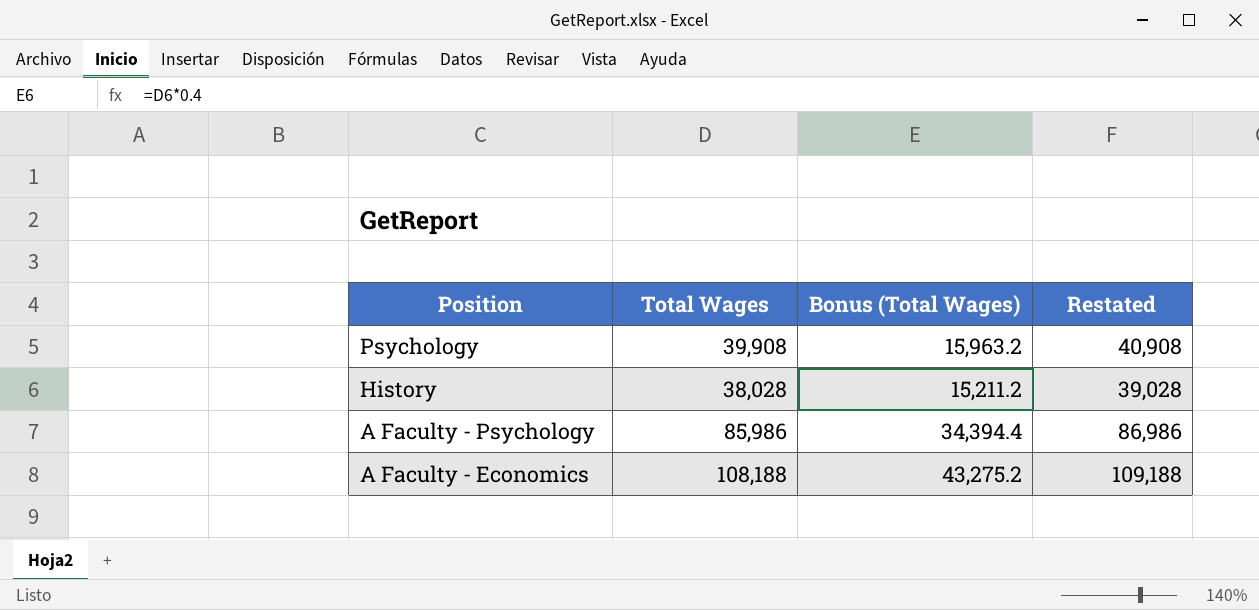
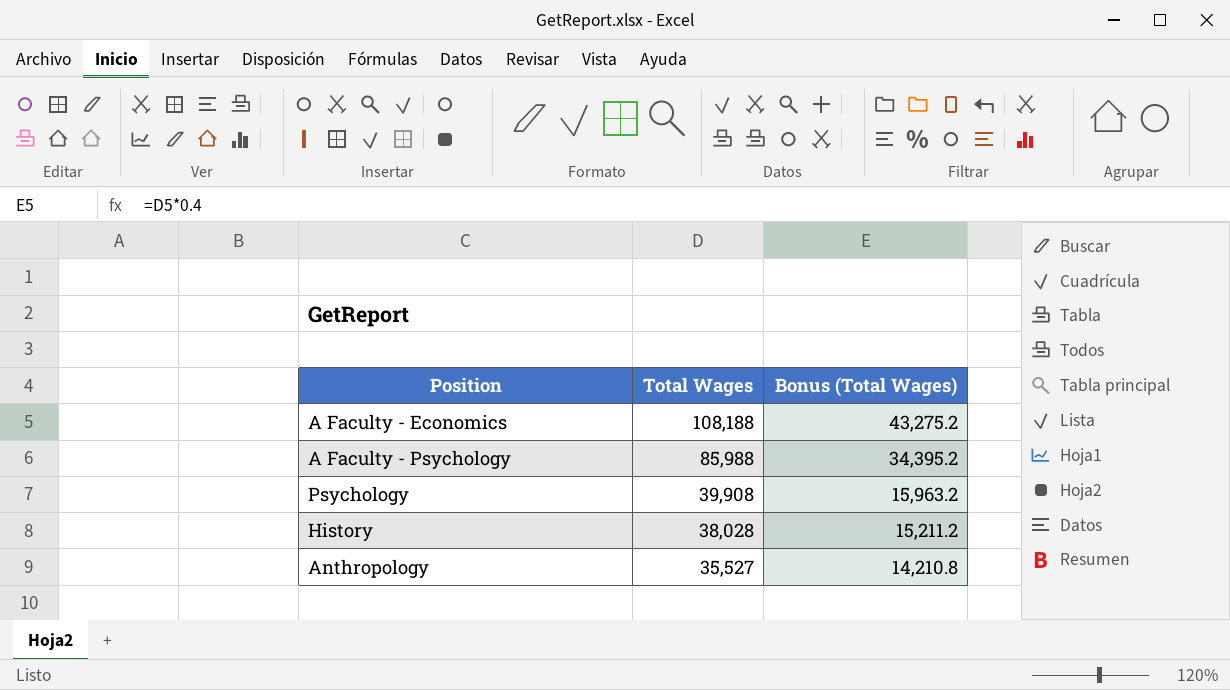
row order: Position descending -> Total Wages descending
column Restated | formula: [Total Wages] + 1000 -> none
A Faculty - Psychology | Total Wages: 85,986 -> 85,988
A Faculty - Psychology | Bonus (Total Wages): 34,394.4 -> 34,395.2
row Anthropology: none -> 35,527 | 14,210.8

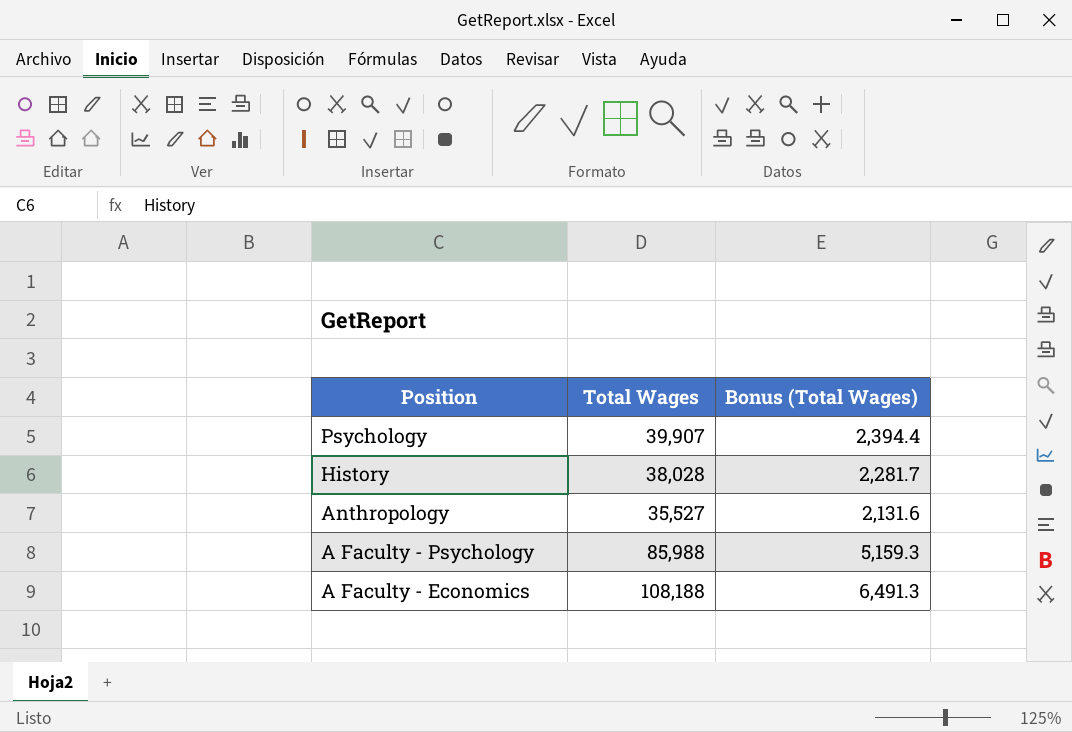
row order: Total Wages descending -> Position descending
column Bonus (Total Wages) | formula: [Total Wages] * 0.4 -> [Total Wages] * 0.06
Psychology | Total Wages: 39,908 -> 39,907

